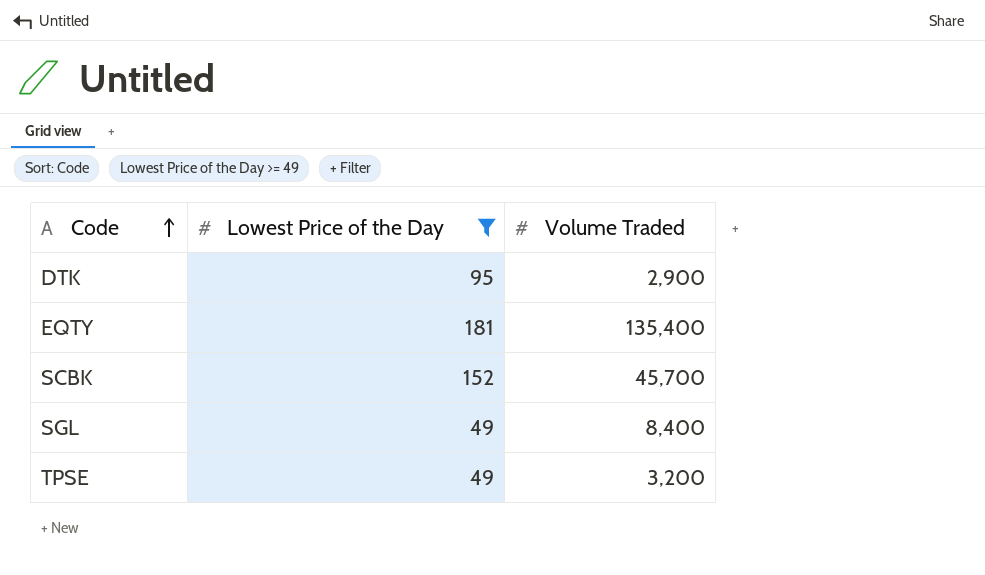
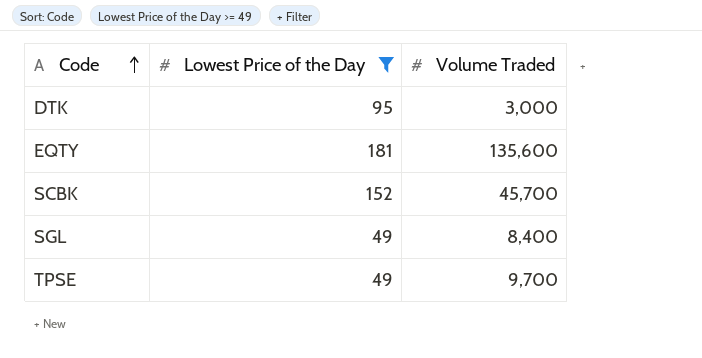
DTK | Volume Traded: 2,900 -> 3,000
EQTY | Volume Traded: 135,400 -> 135,600
TPSE | Volume Traded: 3,200 -> 9,700

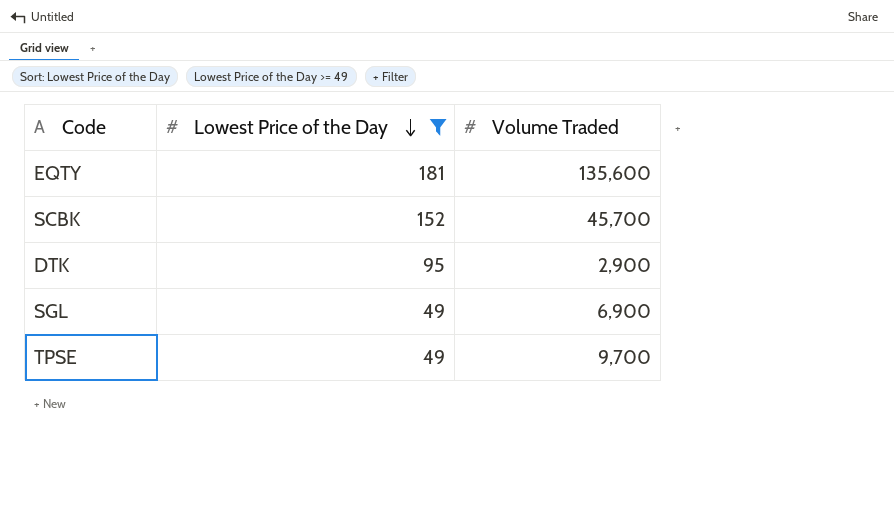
row order: Code ascending -> Lowest Price of the Day descending
DTK | Volume Traded: 3,000 -> 2,900
SGL | Volume Traded: 8,400 -> 6,900

